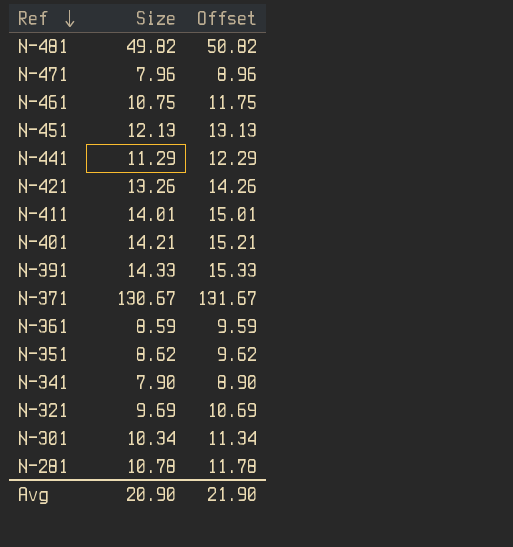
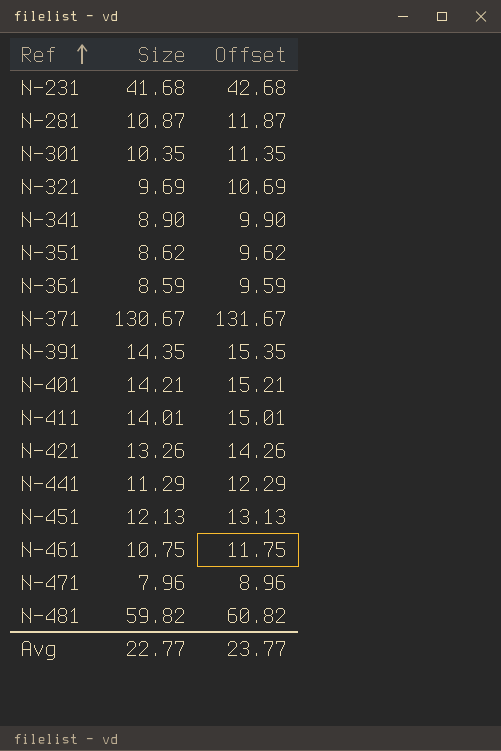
row order: Ref descending -> Ref ascending
row N-231: none -> 41.68 | 42.68
N-281 | Size: 10.78 -> 10.87
N-281 | Offset: 11.78 -> 11.87
N-301 | Size: 10.34 -> 10.35
N-301 | Offset: 11.34 -> 11.35
N-341 | Size: 7.90 -> 8.90
N-341 | Offset: 8.90 -> 9.90
N-391 | Size: 14.33 -> 14.35
N-391 | Offset: 15.33 -> 15.35
N-481 | Size: 49.82 -> 59.82
N-481 | Offset: 50.82 -> 60.82
Avg | Size: 20.90 -> 22.77
Avg | Offset: 21.90 -> 23.77

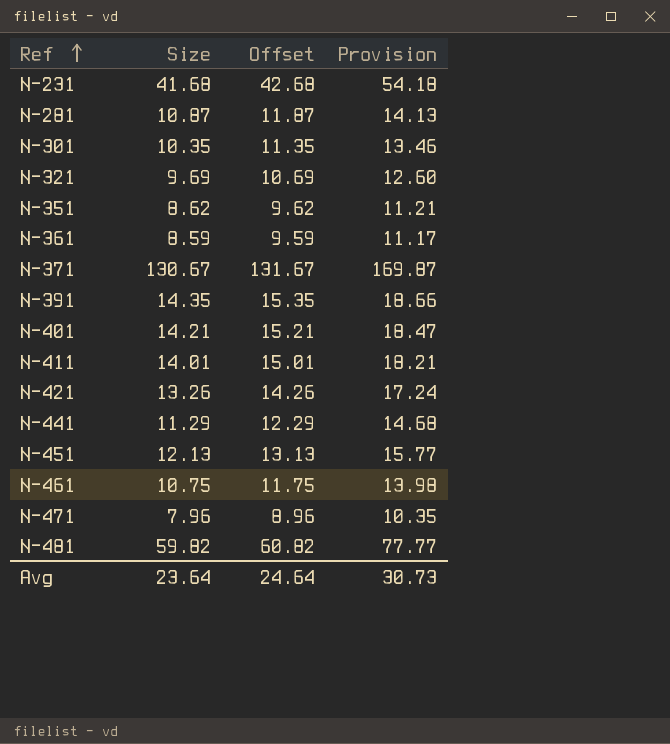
column Provision | formula: none -> [Size] * 1.3
row N-341: 8.90 | 9.90 -> none
Avg | Size: 22.77 -> 23.64
Avg | Offset: 23.77 -> 24.64

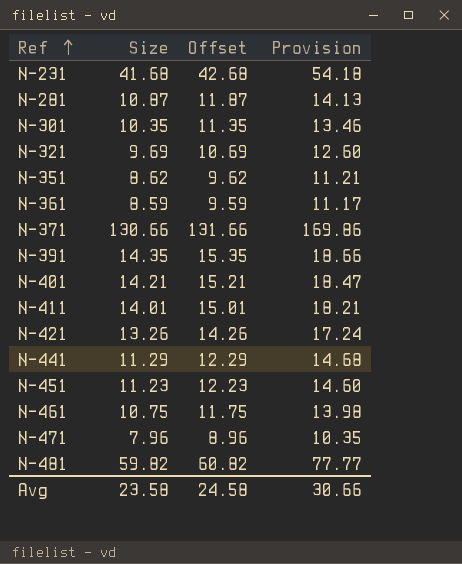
N-371 | Size: 130.67 -> 130.66
N-371 | Offset: 131.67 -> 131.66
N-371 | Provision: 169.87 -> 169.86
N-451 | Size: 12.13 -> 11.23
N-451 | Offset: 13.13 -> 12.23
N-451 | Provision: 15.77 -> 14.60
Avg | Size: 23.64 -> 23.58
Avg | Offset: 24.64 -> 24.58
Avg | Provision: 30.73 -> 30.66

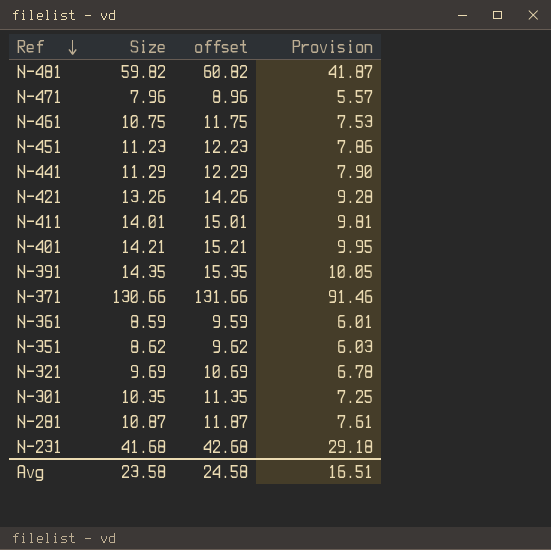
row order: Ref ascending -> Ref descending
column name: Offset -> offset
column Provision | formula: [Size] * 1.3 -> [Size] * 0.7
Avg | Provision: 30.66 -> 16.51

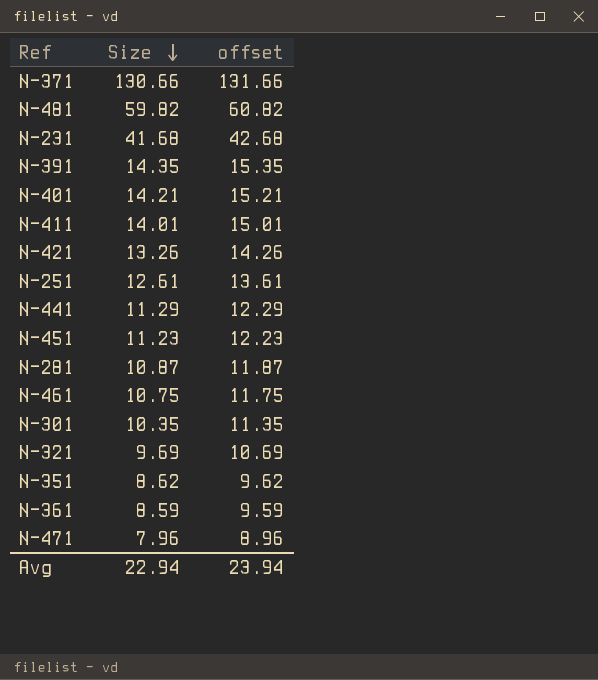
row order: Ref descending -> Size descending
column Provision | formula: [Size] * 0.7 -> none
row N-251: none -> 12.61 | 13.61
Avg | Size: 23.58 -> 22.94
Avg | offset: 24.58 -> 23.94

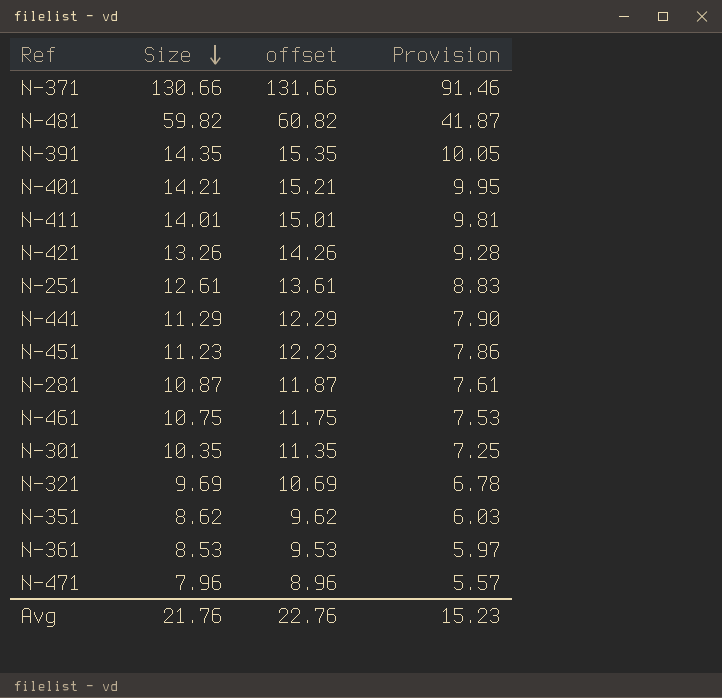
column Provision | formula: none -> [Size] * 0.7
row N-231: 41.68 | 42.68 -> none
N-361 | Size: 8.59 -> 8.53
N-361 | offset: 9.59 -> 9.53
Avg | Size: 22.94 -> 21.76
Avg | offset: 23.94 -> 22.76

